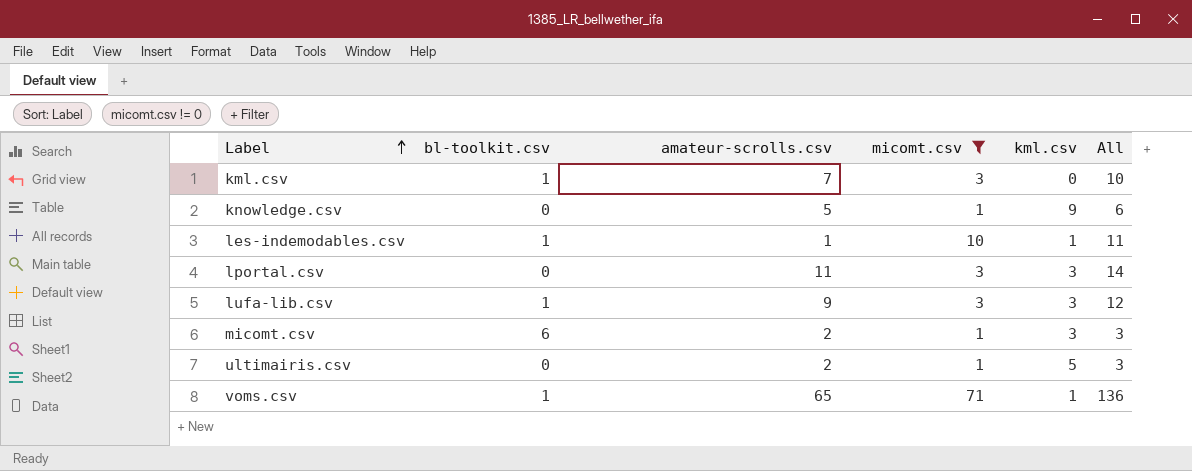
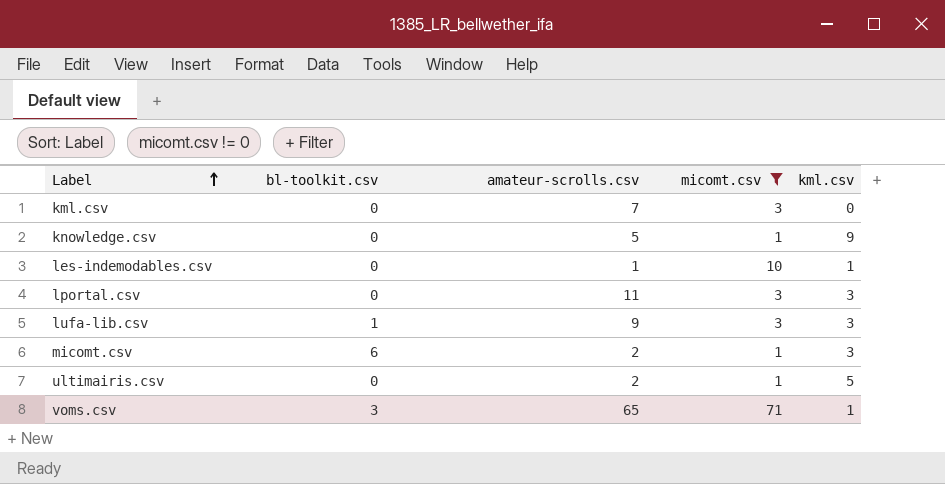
column All | formula: [amateur-scrolls.csv] + [micomt.csv] -> none
kml.csv | bl-toolkit.csv: 1 -> 0
les-indemodables.csv | bl-toolkit.csv: 1 -> 0
voms.csv | bl-toolkit.csv: 1 -> 3

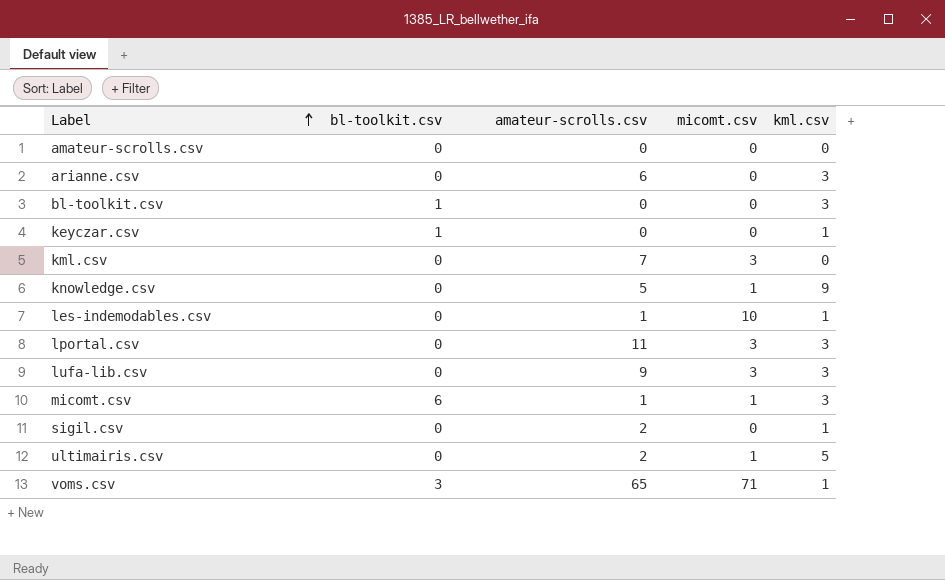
filter: micomt.csv != 0 -> none
lufa-lib.csv | bl-toolkit.csv: 1 -> 0
micomt.csv | amateur-scrolls.csv: 2 -> 1

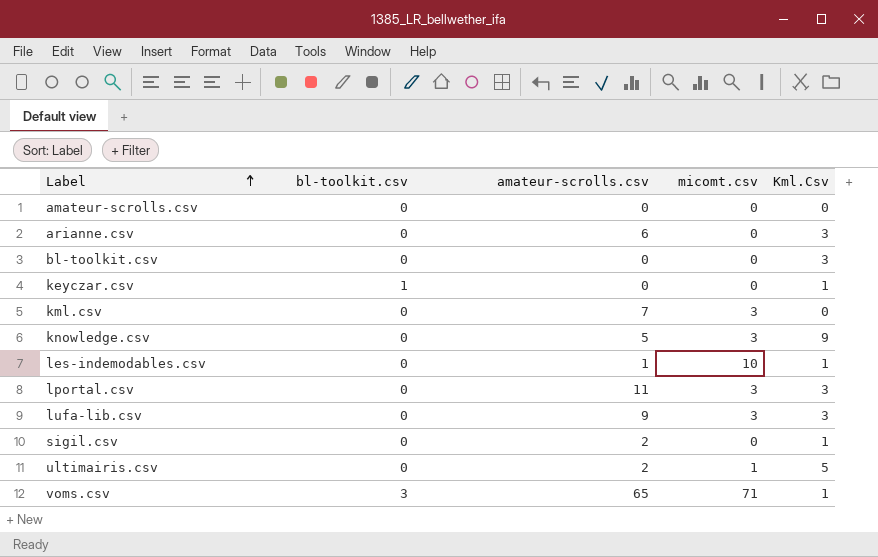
column name: kml.csv -> Kml.Csv
row micomt.csv: 6 | 1 | 1 | 3 -> none
bl-toolkit.csv | bl-toolkit.csv: 1 -> 0
knowledge.csv | micomt.csv: 1 -> 3

